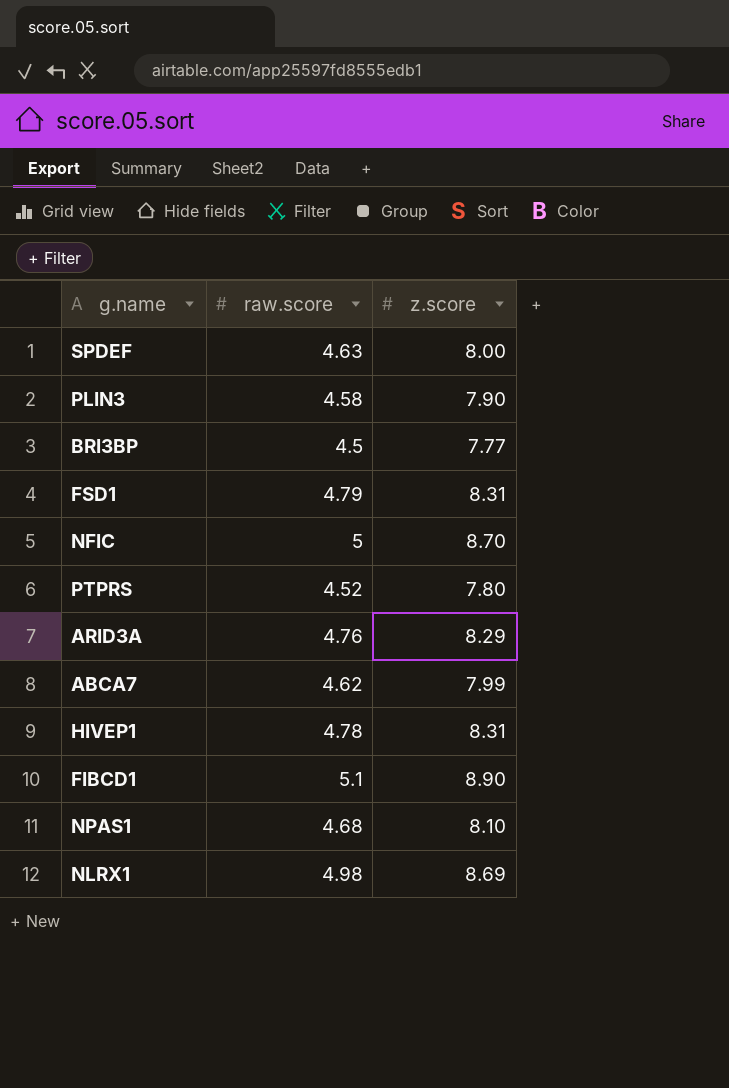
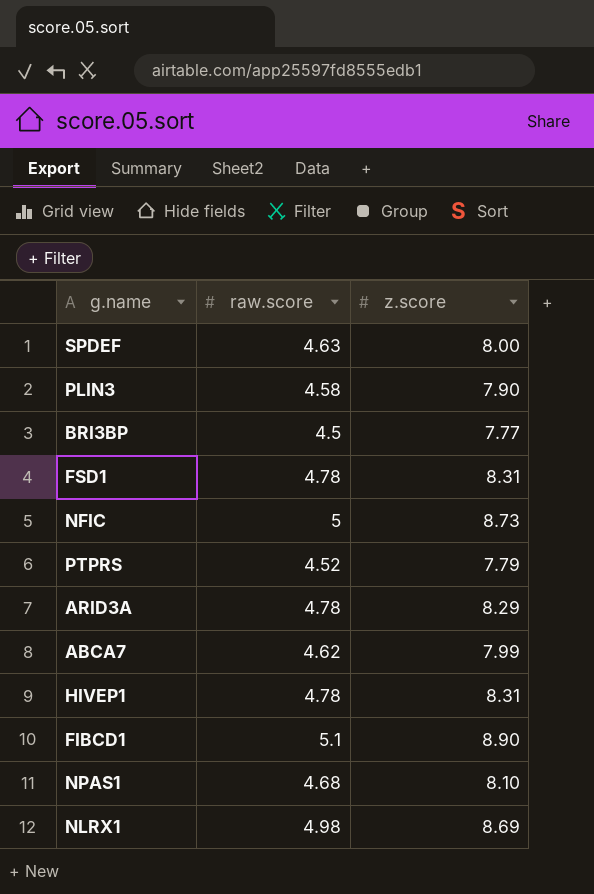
FSD1 | raw.score: 4.79 -> 4.78
NFIC | z.score: 8.70 -> 8.73
PTPRS | z.score: 7.80 -> 7.79
ARID3A | raw.score: 4.76 -> 4.78

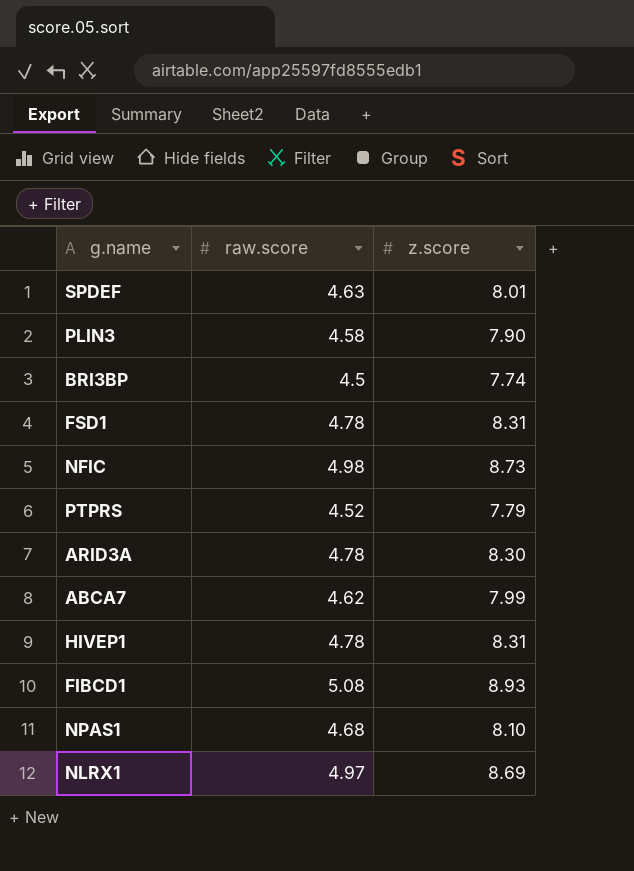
SPDEF | z.score: 8.00 -> 8.01
BRI3BP | z.score: 7.77 -> 7.74
NFIC | raw.score: 5 -> 4.98
ARID3A | z.score: 8.29 -> 8.30
FIBCD1 | raw.score: 5.1 -> 5.08
FIBCD1 | z.score: 8.90 -> 8.93
NLRX1 | raw.score: 4.98 -> 4.97

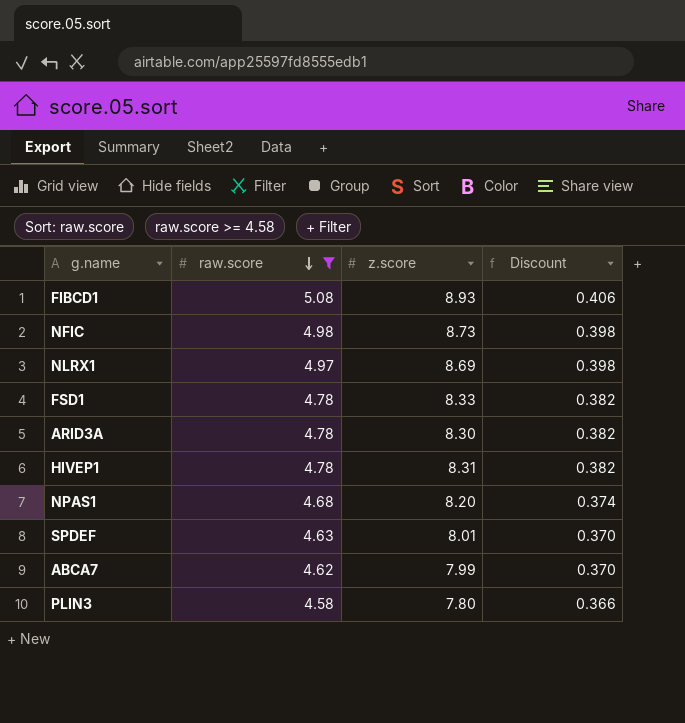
filter: none -> raw.score >= 4.58
row order: none -> raw.score descending
column Discount | formula: none -> [raw.score] * 0.08
FSD1 | z.score: 8.31 -> 8.33
NPAS1 | z.score: 8.10 -> 8.20
PLIN3 | z.score: 7.90 -> 7.80

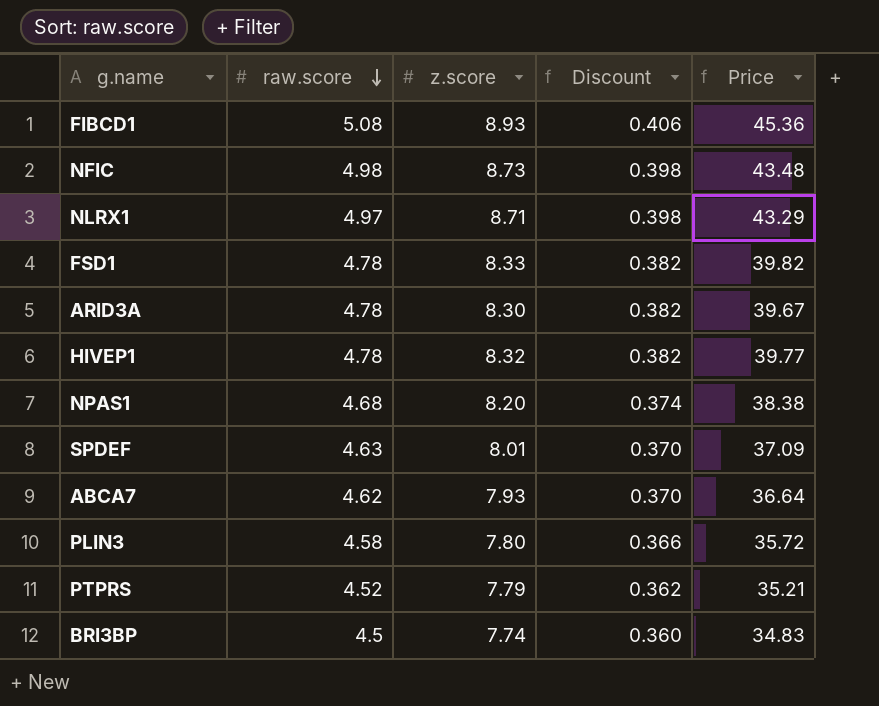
filter: raw.score >= 4.58 -> none
column Price | formula: none -> [raw.score] * [z.score]
NLRX1 | z.score: 8.69 -> 8.71
HIVEP1 | z.score: 8.31 -> 8.32
ABCA7 | z.score: 7.99 -> 7.93

